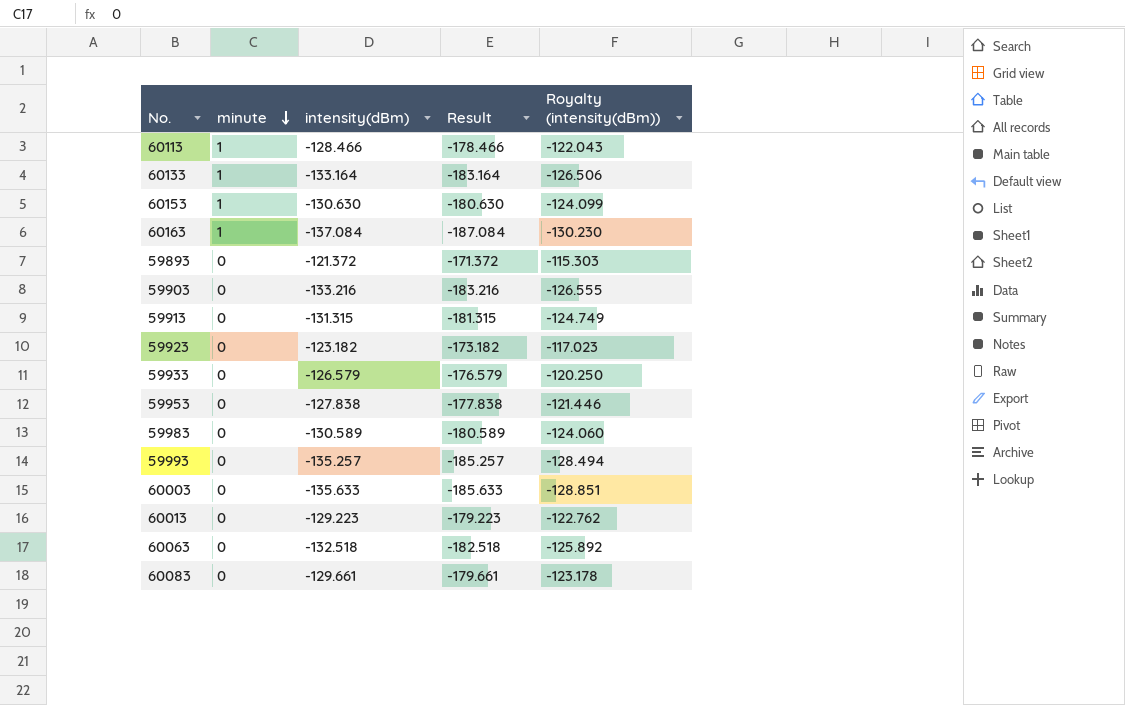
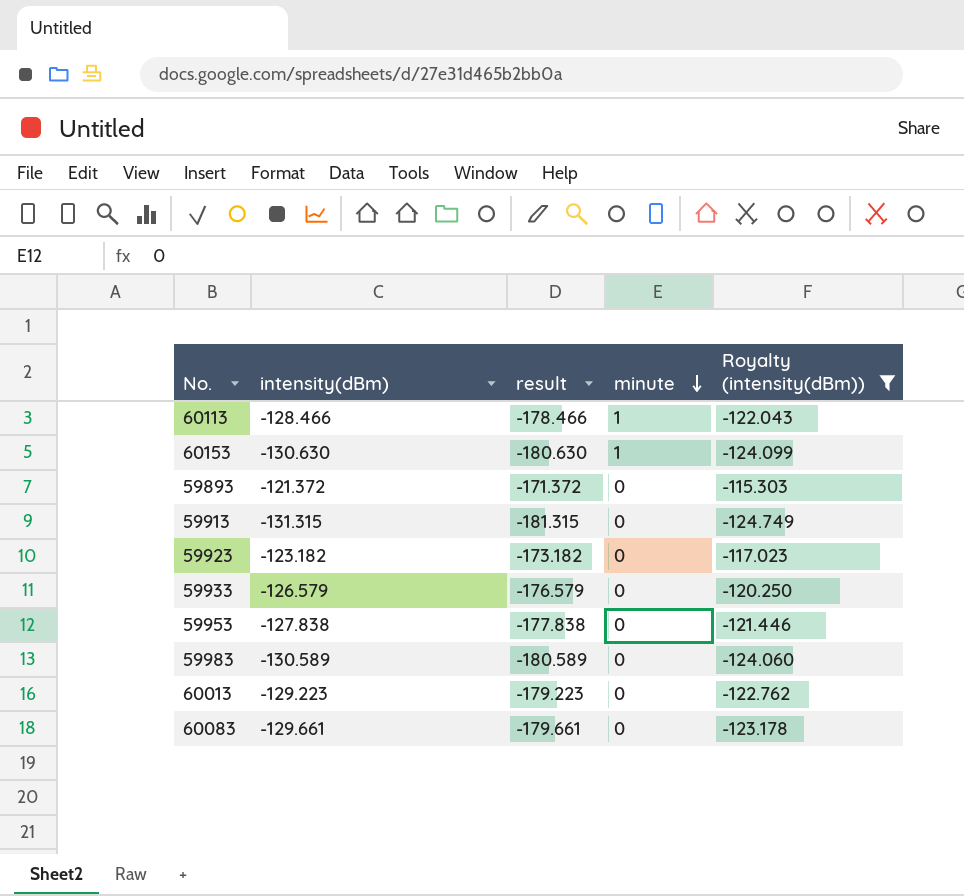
filter: none -> Royalty (intensity(dBm)) >= -124.749
column name: Result -> result
column minute | position: 2 -> 4

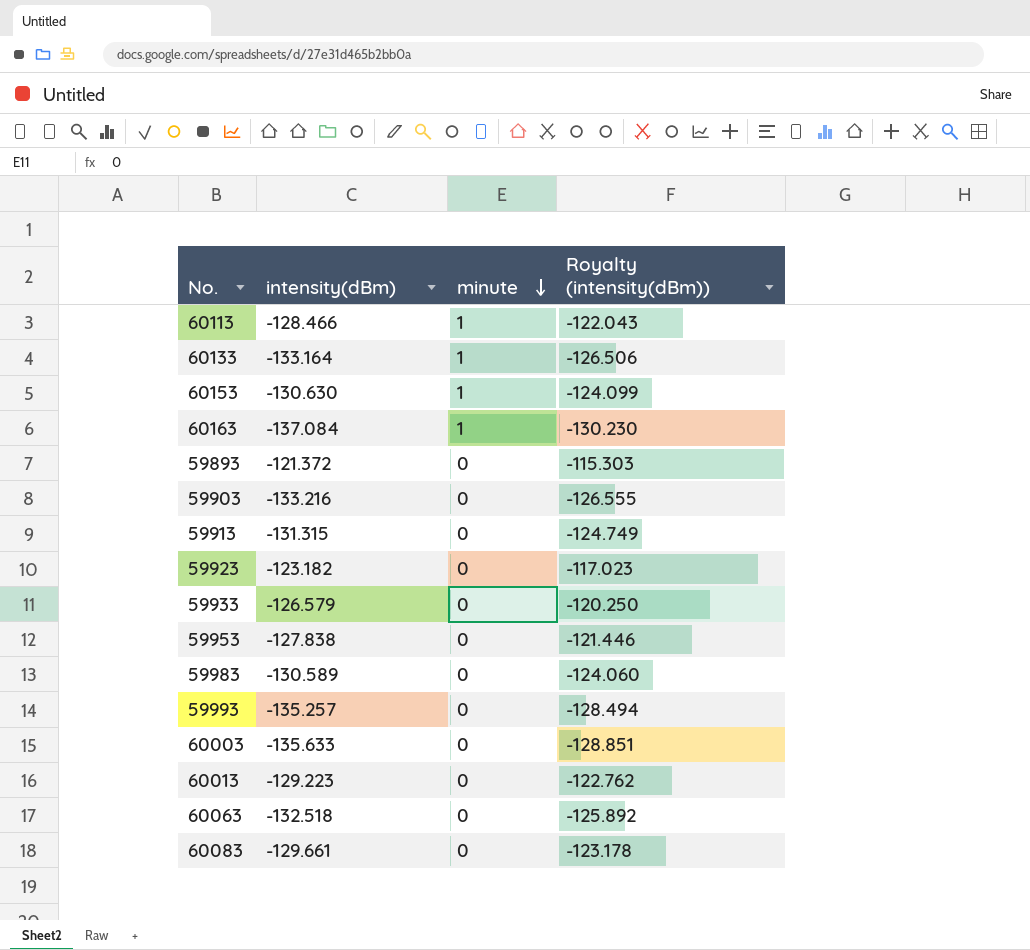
filter: Royalty (intensity(dBm)) >= -124.749 -> none
column result | formula: [intensity(dBm)] - 50 -> none

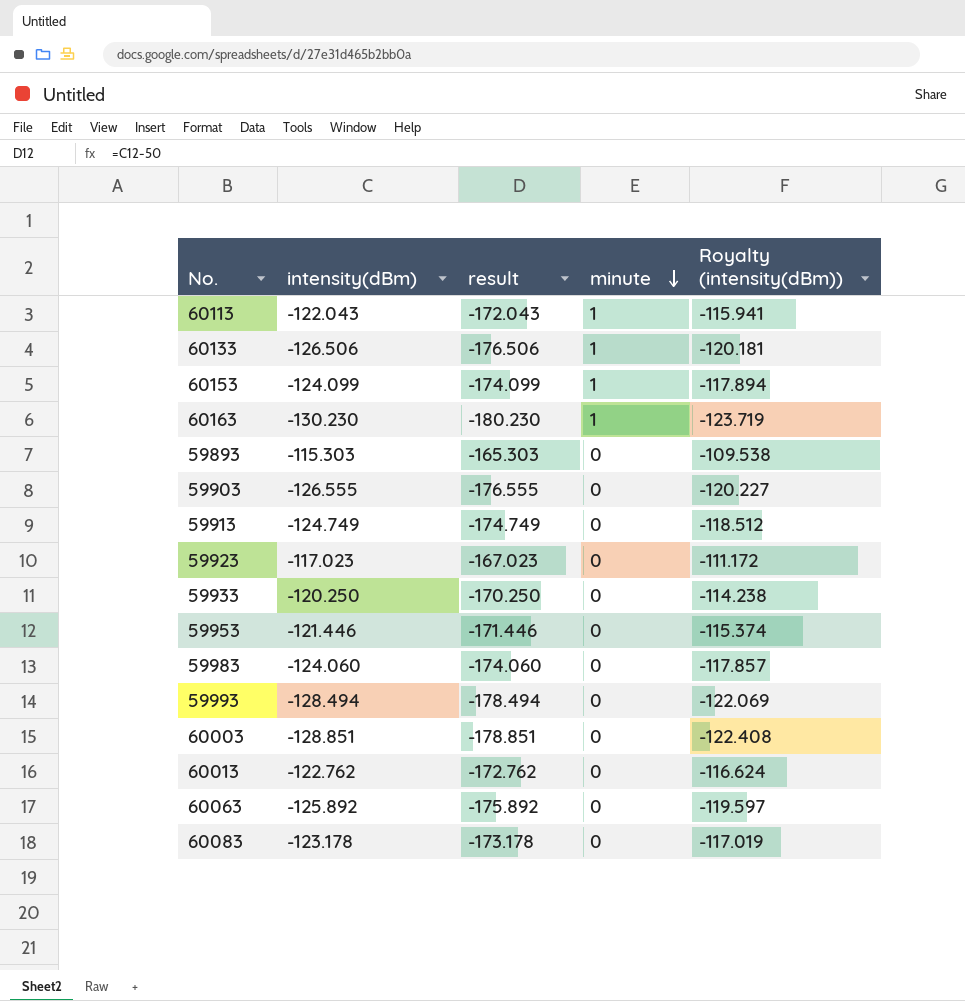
column result | formula: none -> [intensity(dBm)] - 50
60113 | intensity(dBm): -128.466 -> -122.043
60113 | Royalty (intensity(dBm)): -122.043 -> -115.941
60133 | intensity(dBm): -133.164 -> -126.506
60133 | Royalty (intensity(dBm)): -126.506 -> -120.181
60153 | intensity(dBm): -130.630 -> -124.099
60153 | Royalty (intensity(dBm)): -124.099 -> -117.894
60163 | intensity(dBm): -137.084 -> -130.230
60163 | Royalty (intensity(dBm)): -130.230 -> -123.719
59893 | intensity(dBm): -121.372 -> -115.303
59893 | Royalty (intensity(dBm)): -115.303 -> -109.538
59903 | intensity(dBm): -133.216 -> -126.555
59903 | Royalty (intensity(dBm)): -126.555 -> -120.227
59913 | intensity(dBm): -131.315 -> -124.749
59913 | Royalty (intensity(dBm)): -124.749 -> -118.512
59923 | intensity(dBm): -123.182 -> -117.023
59923 | Royalty (intensity(dBm)): -117.023 -> -111.172
59933 | intensity(dBm): -126.579 -> -120.250
59933 | Royalty (intensity(dBm)): -120.250 -> -114.238
59953 | intensity(dBm): -127.838 -> -121.446
59953 | Royalty (intensity(dBm)): -121.446 -> -115.374
59983 | intensity(dBm): -130.589 -> -124.060
59983 | Royalty (intensity(dBm)): -124.060 -> -117.857
59993 | intensity(dBm): -135.257 -> -128.494
59993 | Royalty (intensity(dBm)): -128.494 -> -122.069
60003 | intensity(dBm): -135.633 -> -128.851
60003 | Royalty (intensity(dBm)): -128.851 -> -122.408
60013 | intensity(dBm): -129.223 -> -122.762
60013 | Royalty (intensity(dBm)): -122.762 -> -116.624
60063 | intensity(dBm): -132.518 -> -125.892
60063 | Royalty (intensity(dBm)): -125.892 -> -119.597
60083 | intensity(dBm): -129.661 -> -123.178
60083 | Royalty (intensity(dBm)): -123.178 -> -117.019

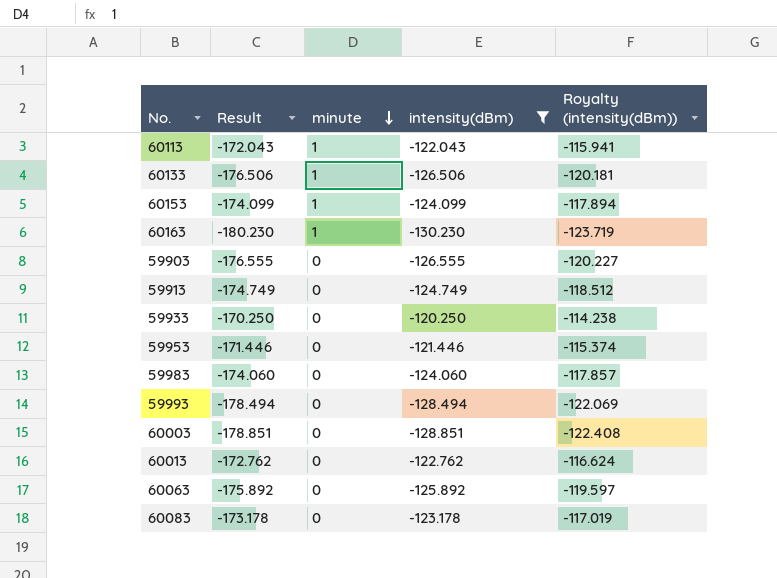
filter: none -> intensity(dBm) <= -120.250
column name: result -> Result
column intensity(dBm) | position: 2 -> 4

